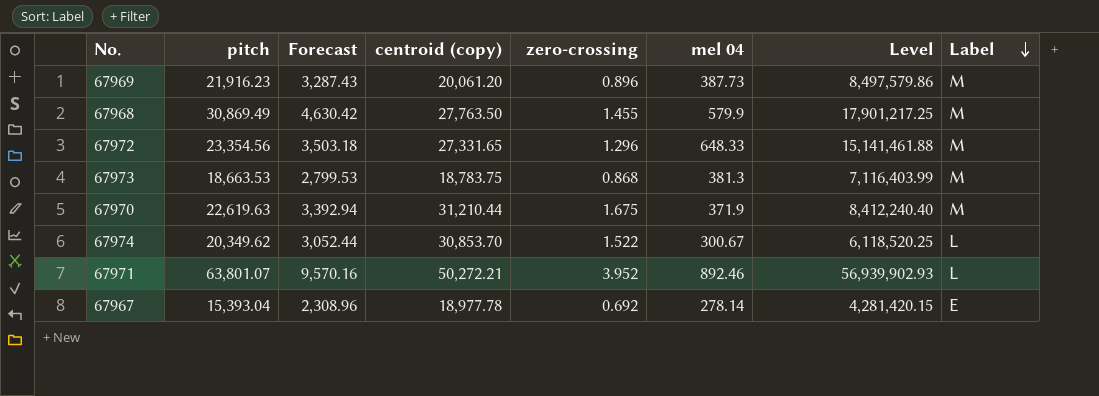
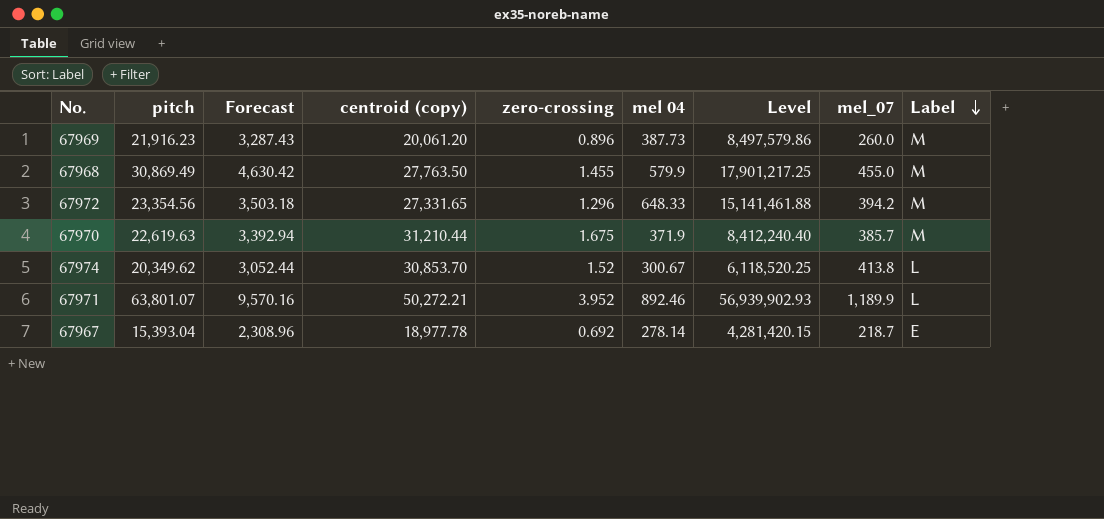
column mel_07 | position: none -> 8
row 67973: 18,663.53 | 2,799.53 | 18,783.75 | 0.868 | 381.3 | 7,116,403.99 | M -> none
67974 | zero-crossing: 1.522 -> 1.52

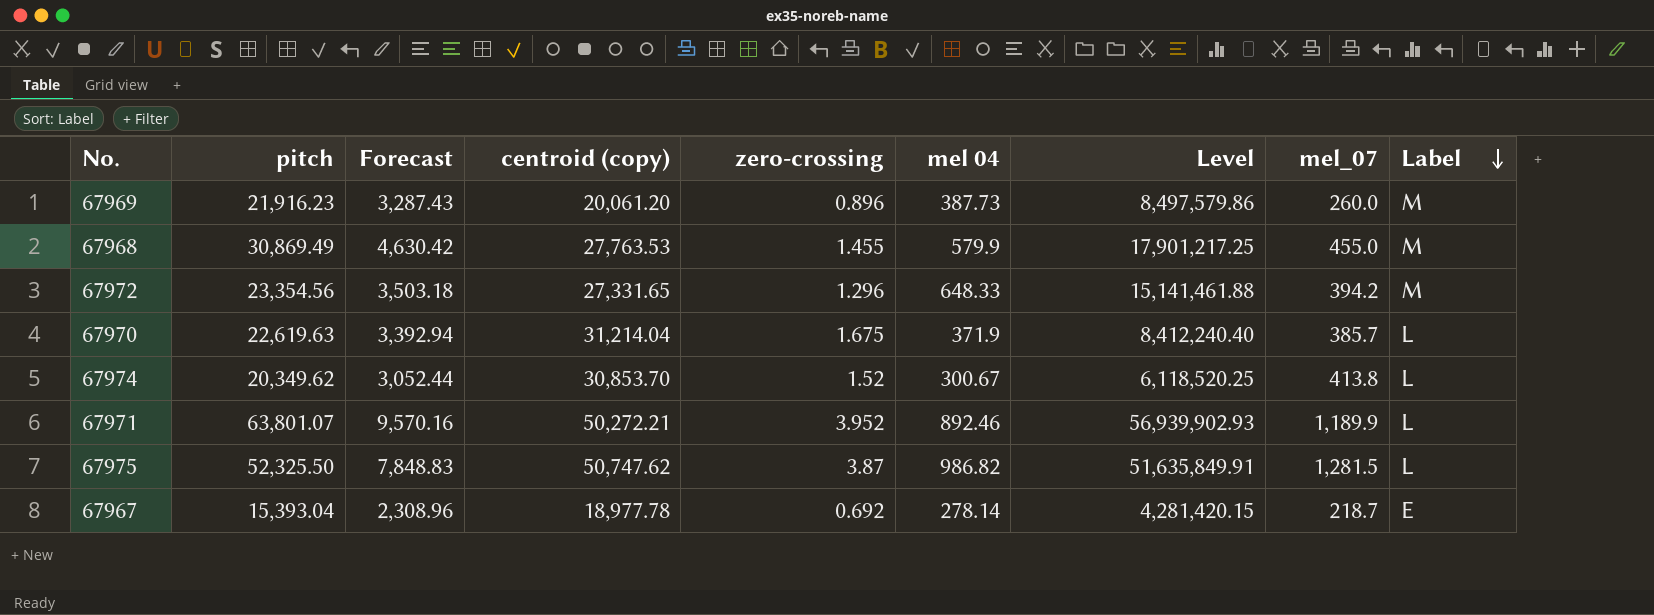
67968 | centroid (copy): 27,763.50 -> 27,763.53
67970 | centroid (copy): 31,210.44 -> 31,214.04
67970 | Label: M -> L
row 67975: none -> 52,325.50 | 7,848.83 | 50,747.62 | 3.87 | 986.82 | 51,635,849.91 | 1,281.5 | L

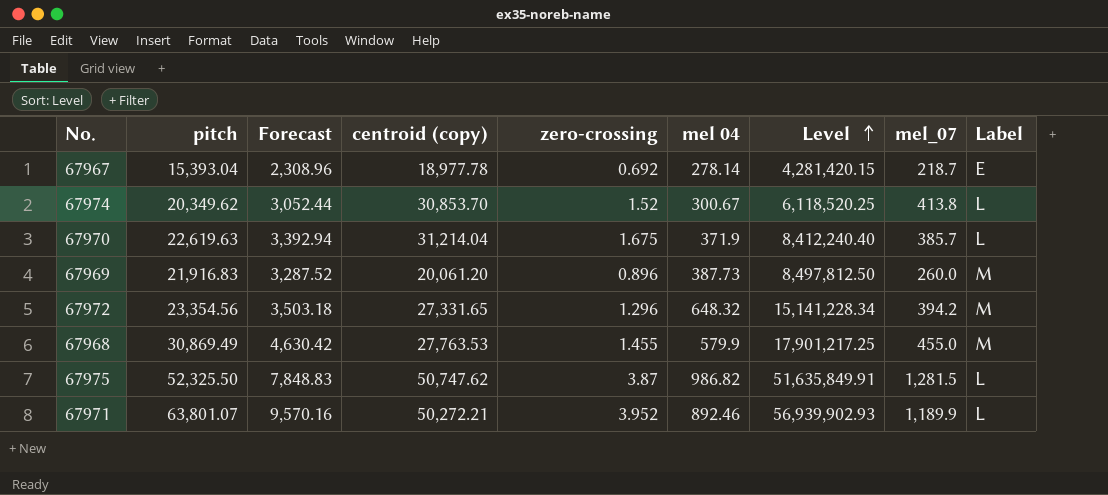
row order: Label descending -> Level ascending
67969 | pitch: 21,916.23 -> 21,916.83
67969 | Forecast: 3,287.43 -> 3,287.52
67969 | Level: 8,497,579.86 -> 8,497,812.50
67972 | mel 04: 648.33 -> 648.32
67972 | Level: 15,141,461.88 -> 15,141,228.34

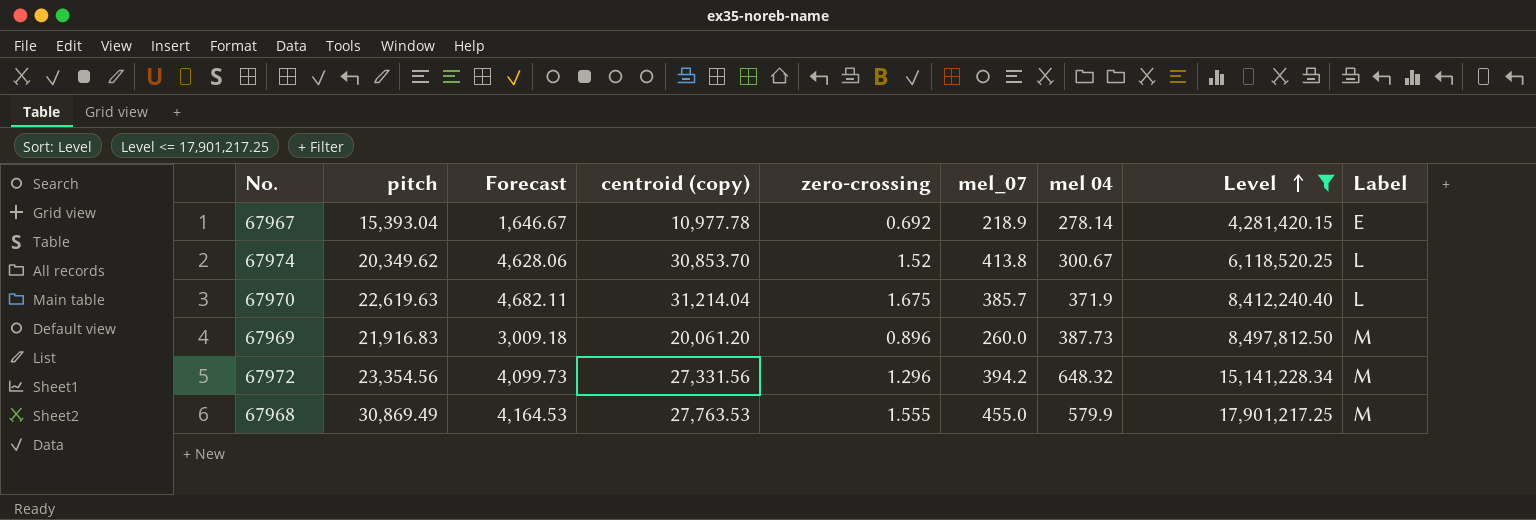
filter: none -> Level <= 17,901,217.25
column Forecast | formula: [pitch] * 0.15 -> [centroid (copy)] * 0.15
column mel_07 | position: 8 -> 6
67967 | centroid (copy): 18,977.78 -> 10,977.78
67967 | mel_07: 218.7 -> 218.9
67972 | centroid (copy): 27,331.65 -> 27,331.56
67968 | zero-crossing: 1.455 -> 1.555

